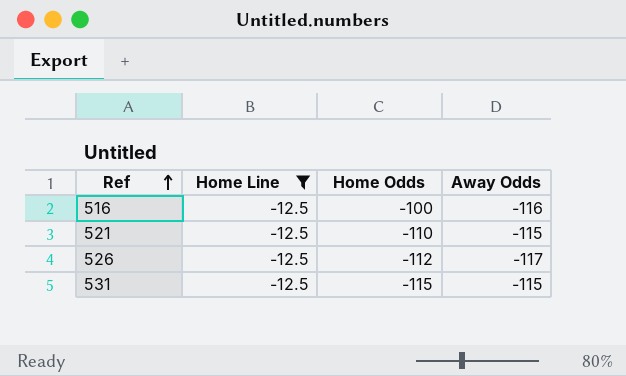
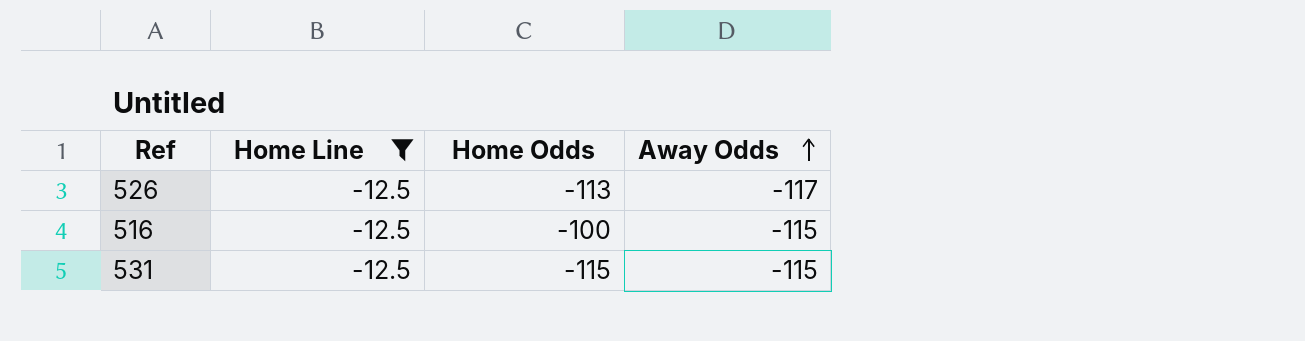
row order: Ref ascending -> Away Odds ascending
row 521: -12.5 | -110 | -115 -> none
526 | Home Odds: -112 -> -113
516 | Away Odds: -116 -> -115

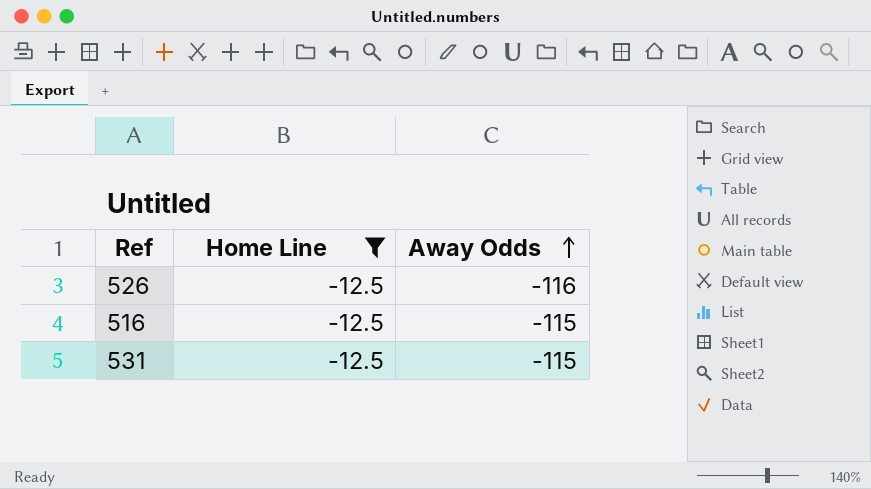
column Home Odds | position: 3 -> none
526 | Away Odds: -117 -> -116

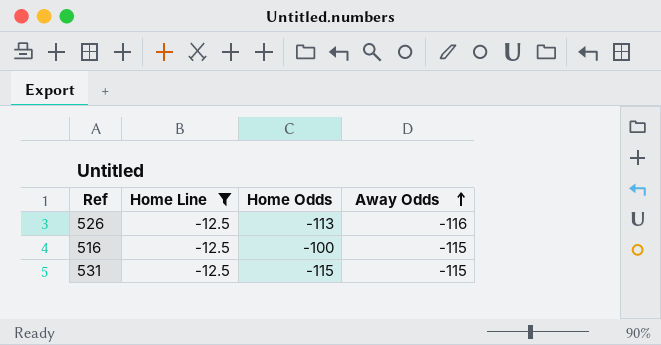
column Home Odds | position: none -> 3

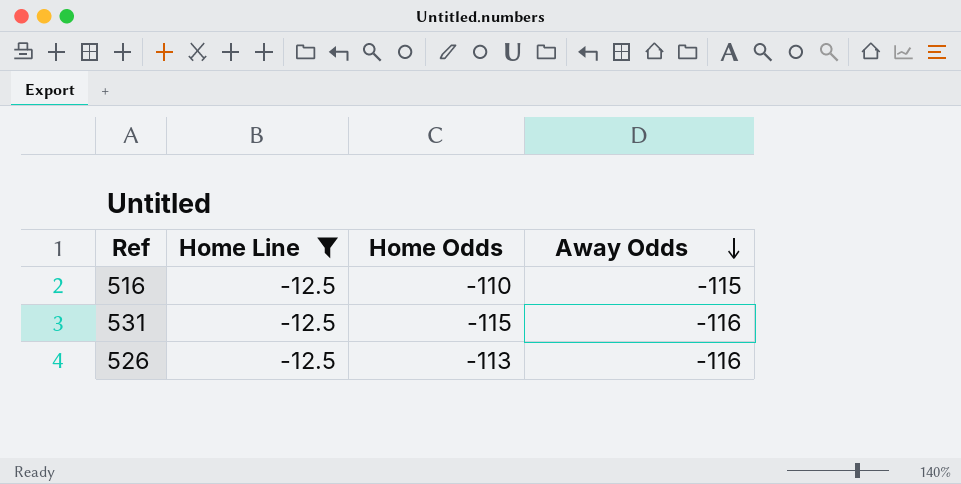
row order: Away Odds ascending -> Away Odds descending
516 | Home Odds: -100 -> -110
531 | Away Odds: -115 -> -116

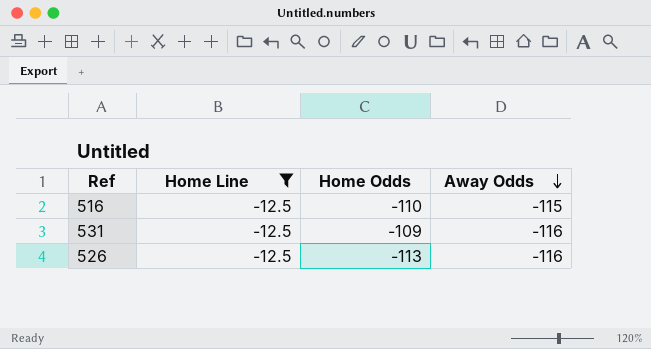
531 | Home Odds: -115 -> -109

